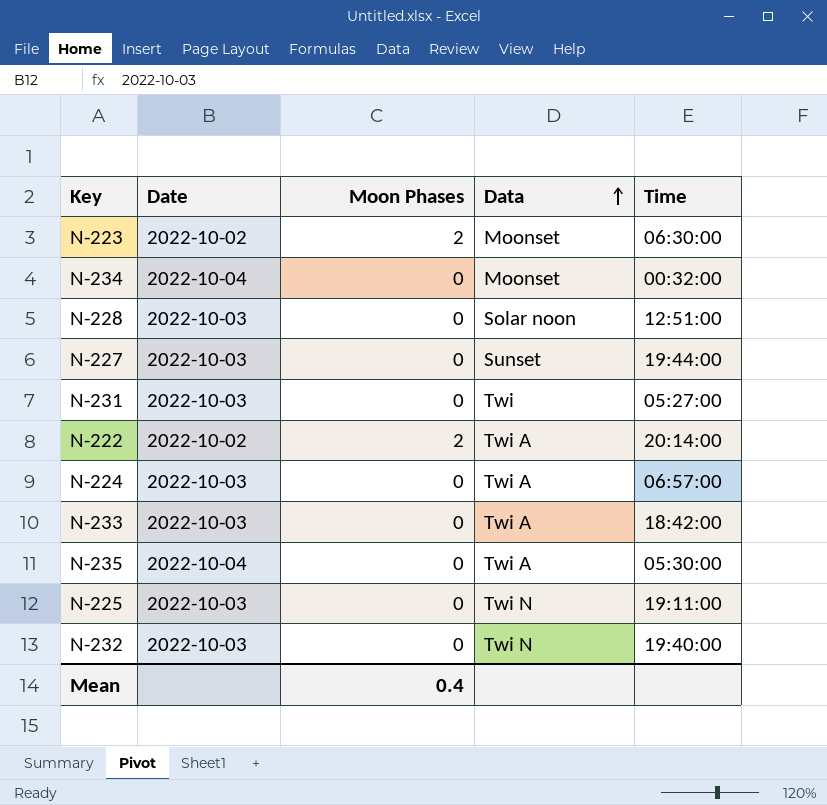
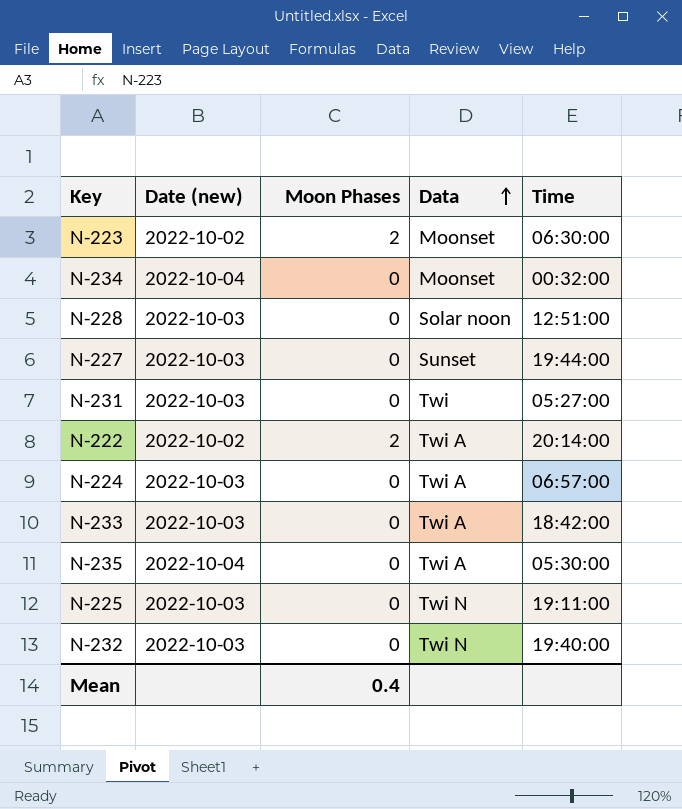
column name: Date -> Date (new)

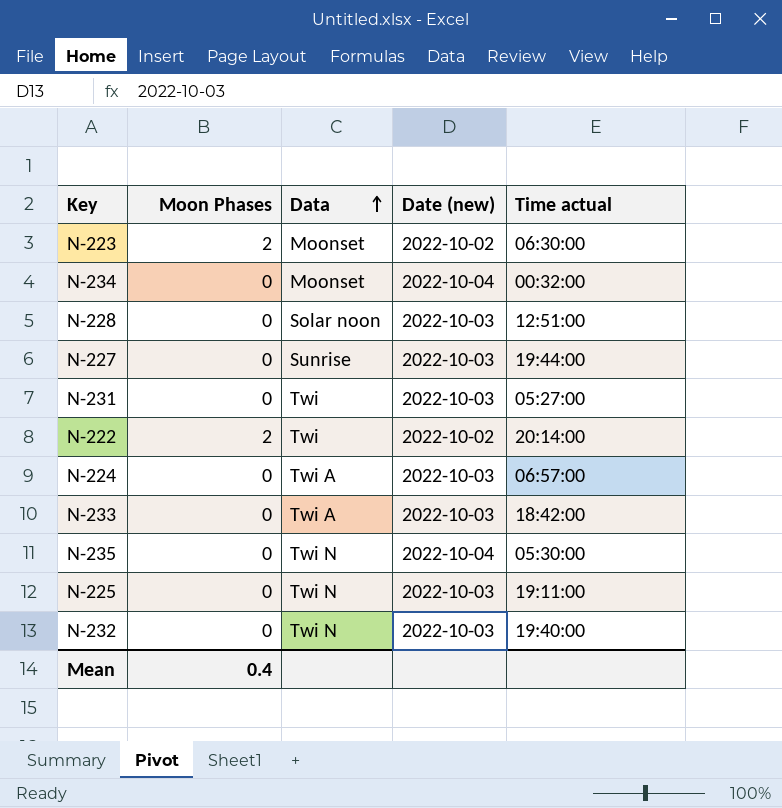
column Date (new) | position: 2 -> 4
column name: Time -> Time actual
N-227 | Data: Sunset -> Sunrise
N-222 | Data: Twi A -> Twi
N-235 | Data: Twi A -> Twi N

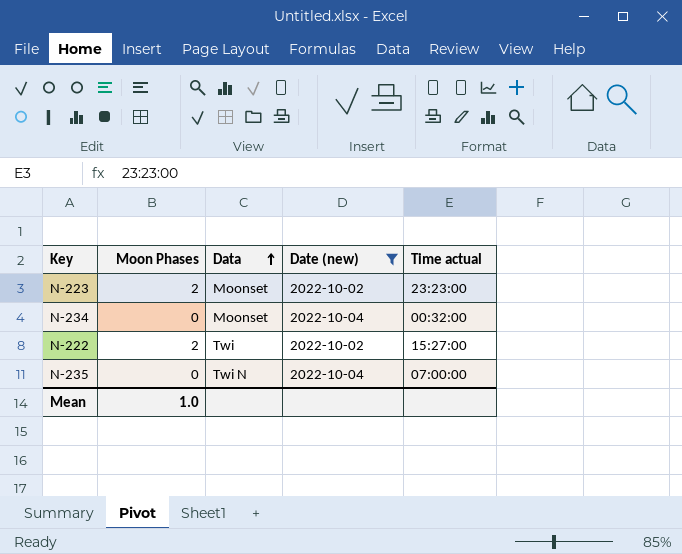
filter: none -> Date (new) != 2022-10-03
N-223 | Time actual: 06:30:00 -> 23:23:00
N-222 | Time actual: 20:14:00 -> 15:27:00
N-235 | Time actual: 05:30:00 -> 07:00:00
Mean | Moon Phases: 0.4 -> 1.0

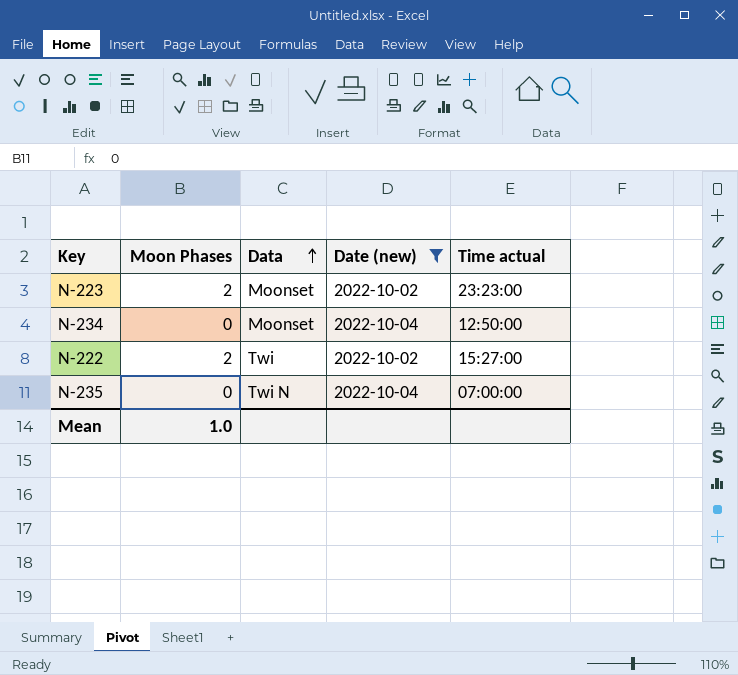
N-234 | Time actual: 00:32:00 -> 12:50:00

